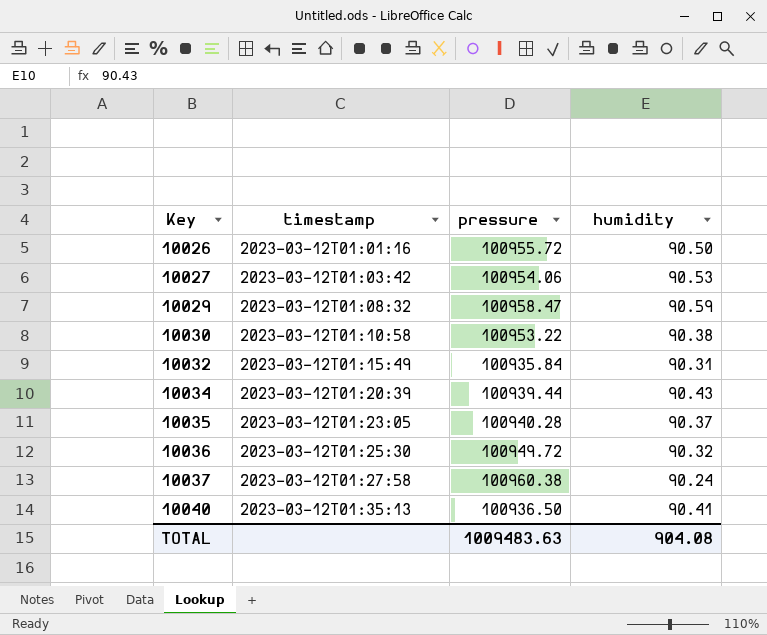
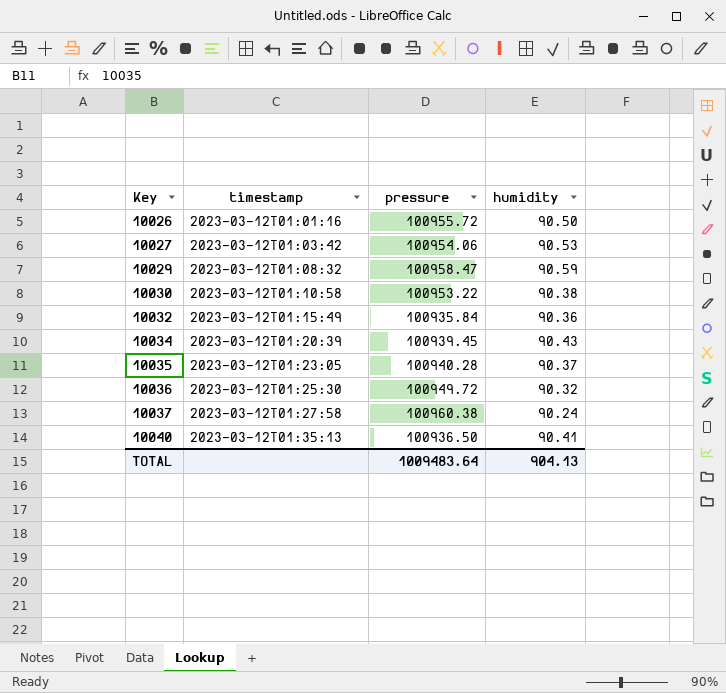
10032 | humidity: 90.31 -> 90.36
10034 | pressure: 100939.44 -> 100939.45
TOTAL | pressure: 1009483.63 -> 1009483.64
TOTAL | humidity: 904.08 -> 904.13

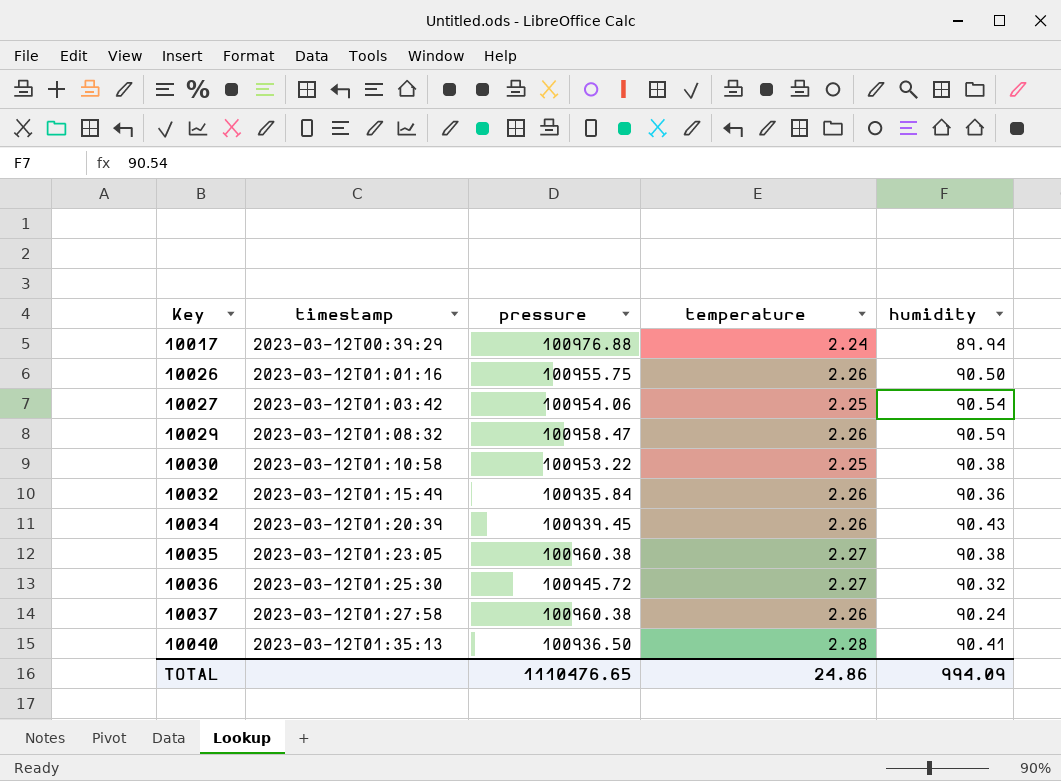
column temperature | position: none -> 4
row 10017: none -> 2023-03-12T00:39:29 | 100976.88 | 2.24 | 89.94
10026 | pressure: 100955.72 -> 100955.75
10027 | humidity: 90.53 -> 90.54
10035 | pressure: 100940.28 -> 100960.38
10035 | humidity: 90.37 -> 90.38
10036 | pressure: 100949.72 -> 100945.72
TOTAL | pressure: 1009483.64 -> 1110476.65
TOTAL | humidity: 904.13 -> 994.09

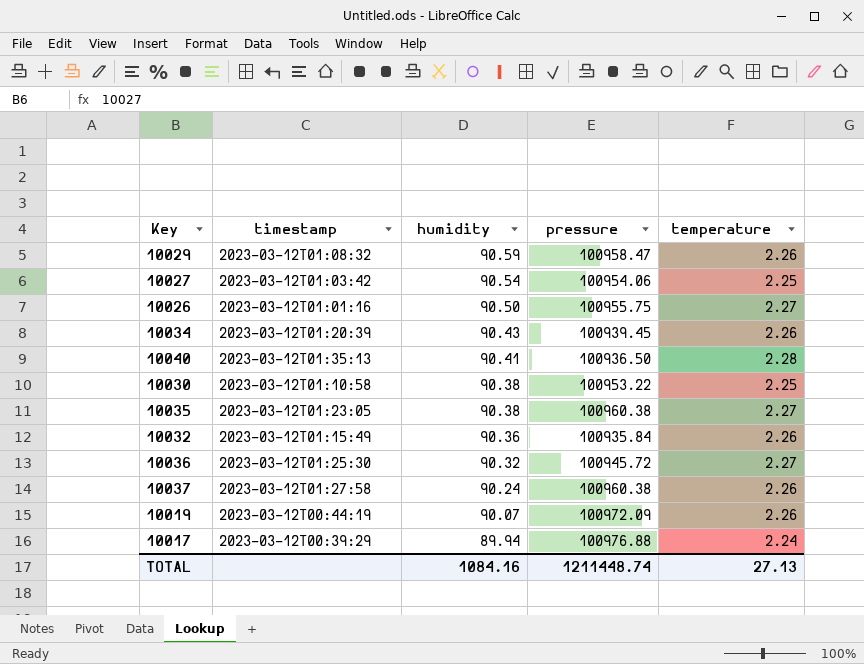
row order: Key ascending -> humidity descending
column humidity | position: 5 -> 3
10026 | temperature: 2.26 -> 2.27
row 10019: none -> 2023-03-12T00:44:19 | 90.07 | 100972.09 | 2.26
TOTAL | humidity: 994.09 -> 1084.16
TOTAL | pressure: 1110476.65 -> 1211448.74
TOTAL | temperature: 24.86 -> 27.13

